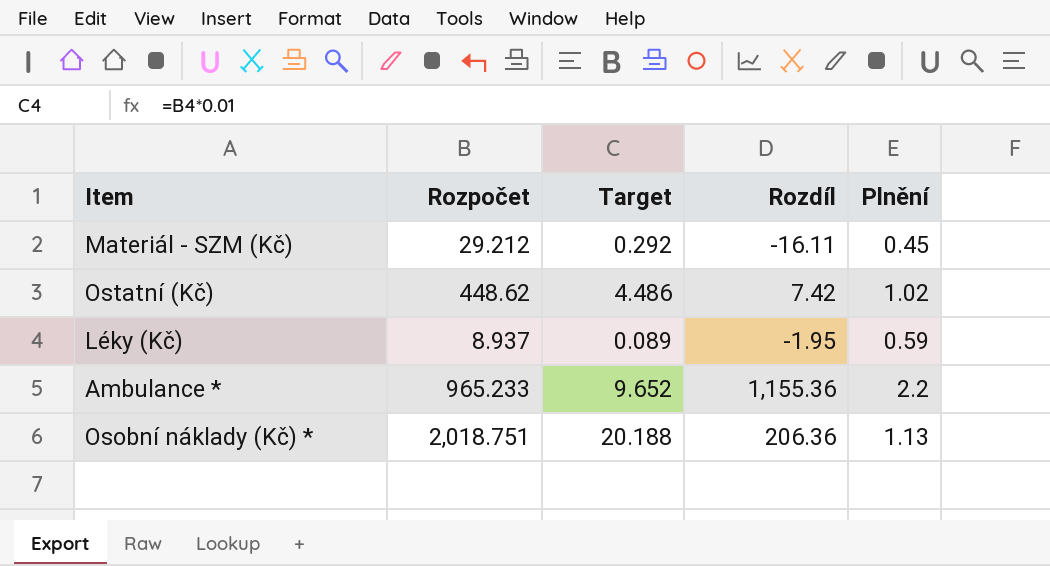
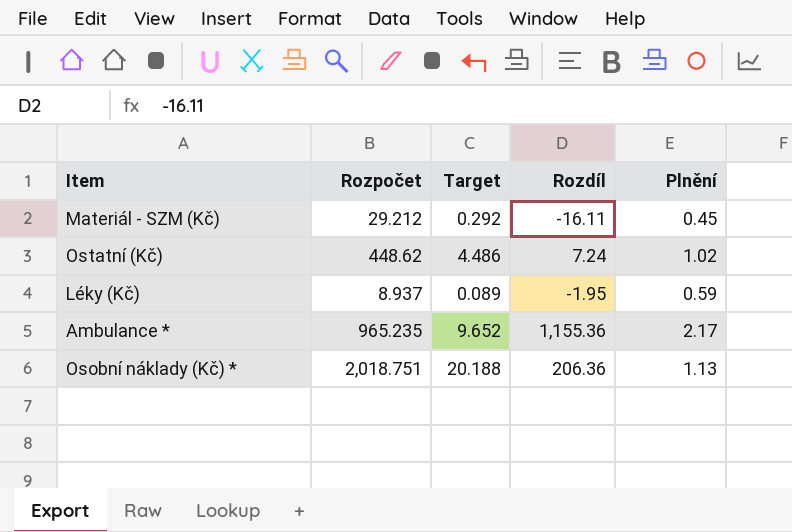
Ostatní (Kč) | Rozdíl: 7.42 -> 7.24
Ambulance * | Rozpočet: 965.233 -> 965.235
Ambulance * | Plnění: 2.2 -> 2.17

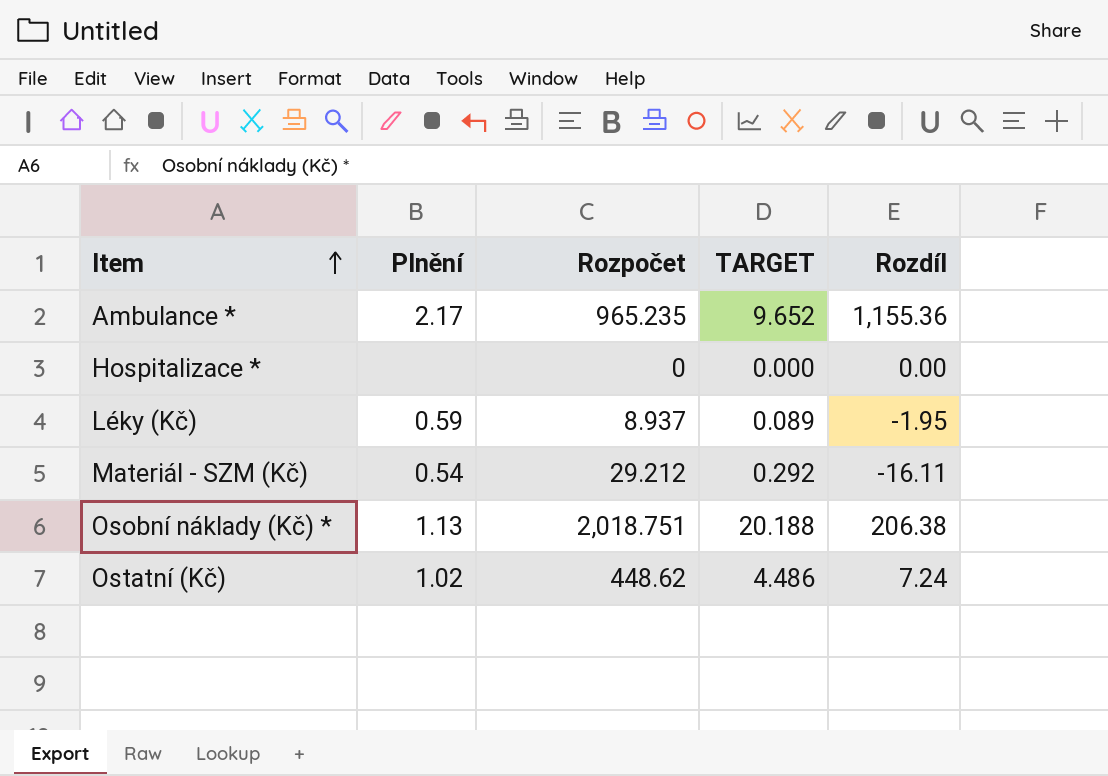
row order: none -> Item ascending
column Plnění | position: 5 -> 2
column name: Target -> TARGET
row Hospitalizace *: none -> none | 0 | 0.000 | 0.00
Materiál - SZM (Kč) | Plnění: 0.45 -> 0.54
Osobní náklady (Kč) * | Rozdíl: 206.36 -> 206.38

